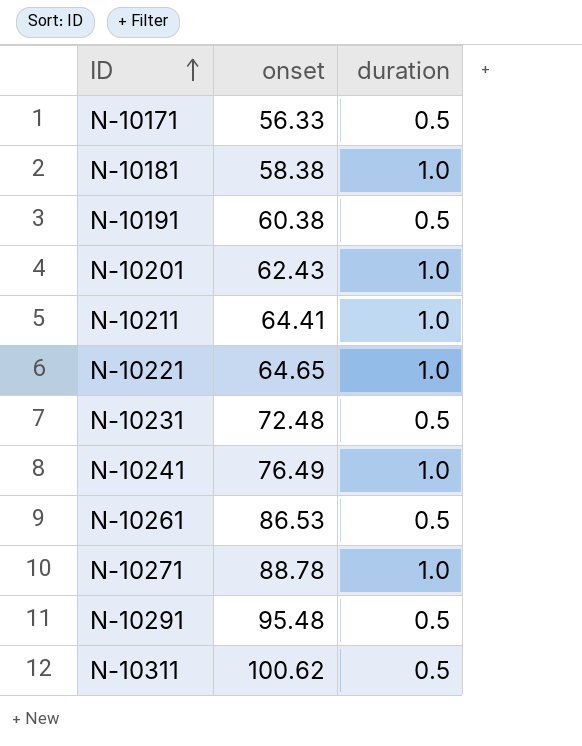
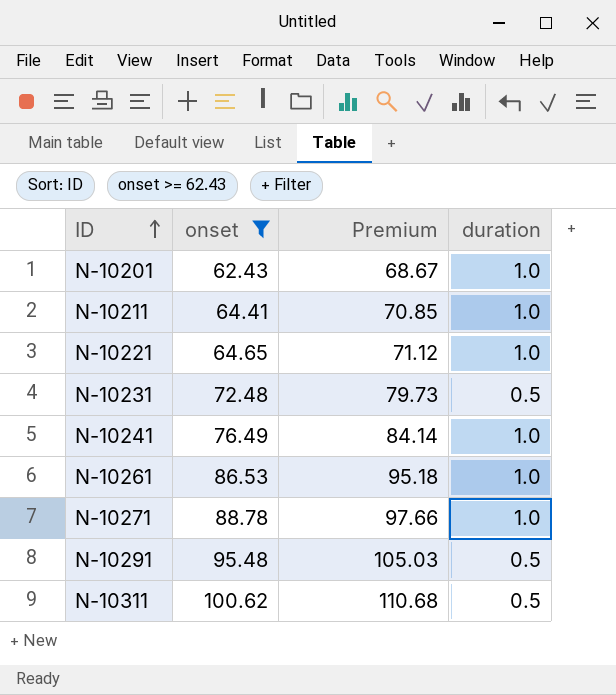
filter: none -> onset >= 62.43
column Premium | formula: none -> [onset] * 1.1
N-10261 | duration: 0.5 -> 1.0

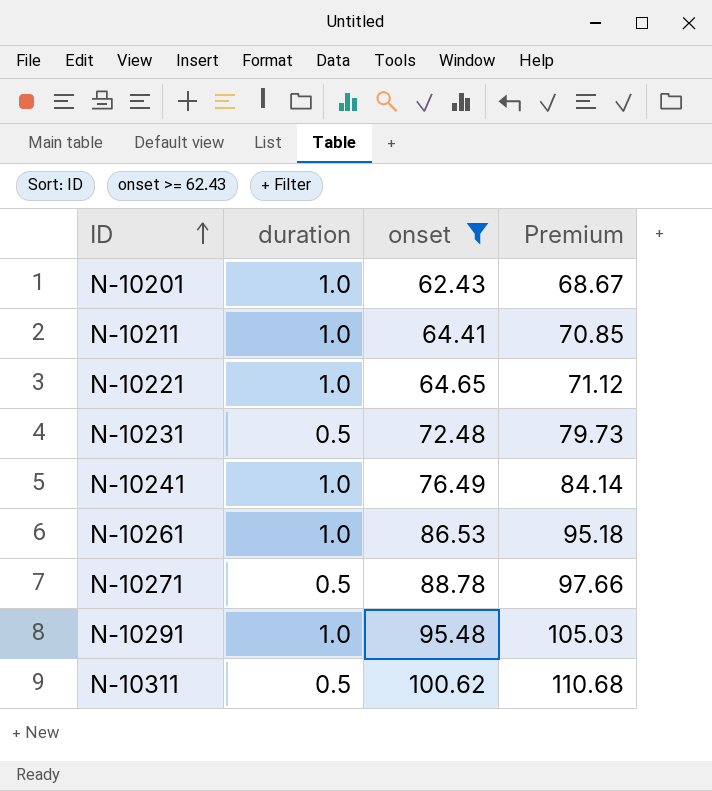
column duration | position: 4 -> 2
N-10271 | duration: 1.0 -> 0.5
N-10291 | duration: 0.5 -> 1.0

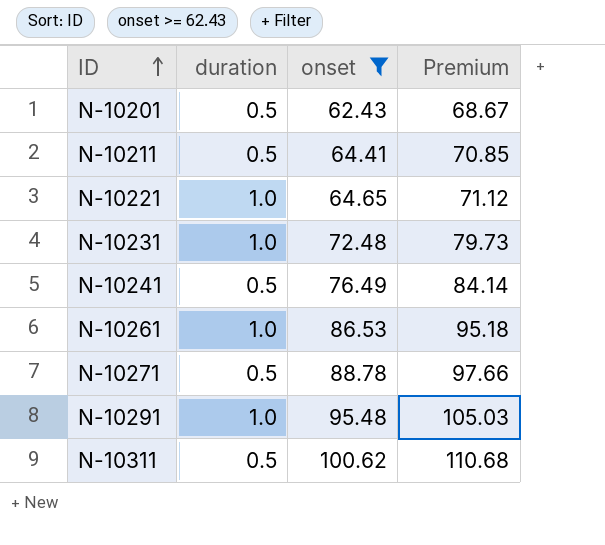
N-10201 | duration: 1.0 -> 0.5
N-10211 | duration: 1.0 -> 0.5
N-10231 | duration: 0.5 -> 1.0
N-10241 | duration: 1.0 -> 0.5

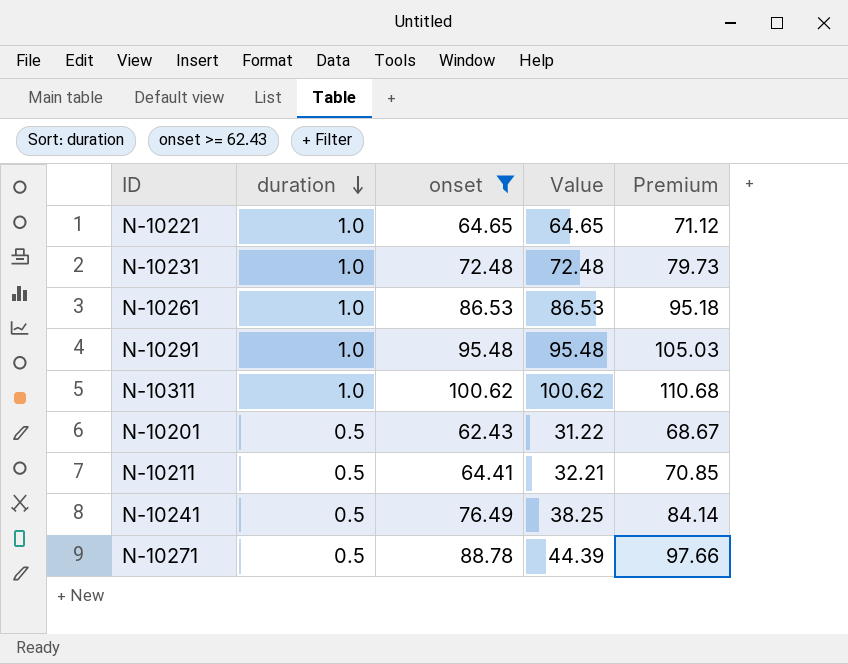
row order: ID ascending -> duration descending
column Value | formula: none -> [duration] * [onset]
N-10311 | duration: 0.5 -> 1.0

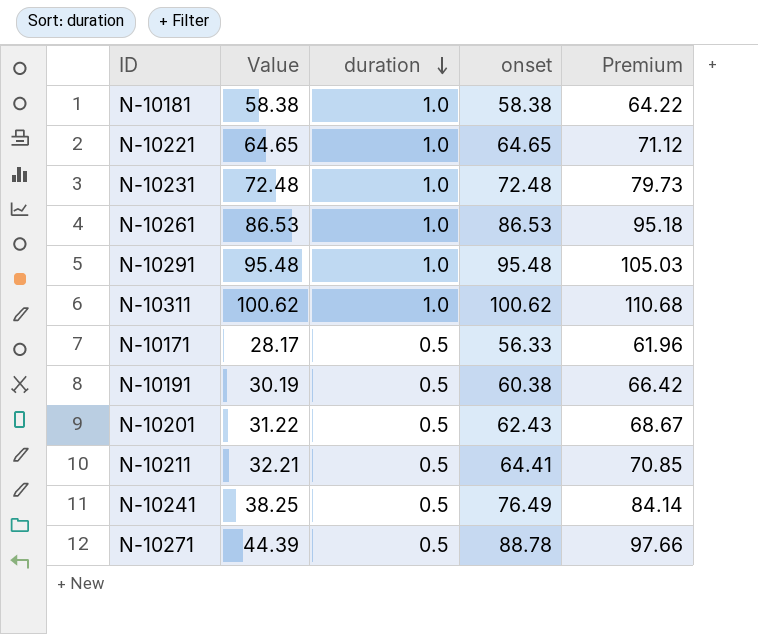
filter: onset >= 62.43 -> none
column Value | position: 4 -> 2

